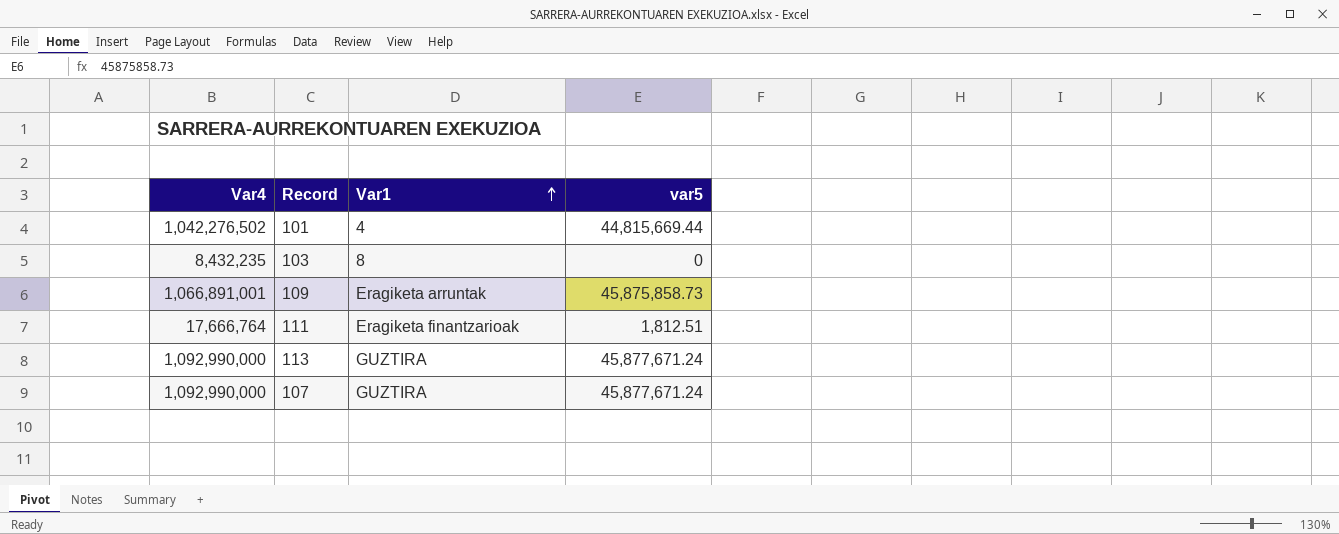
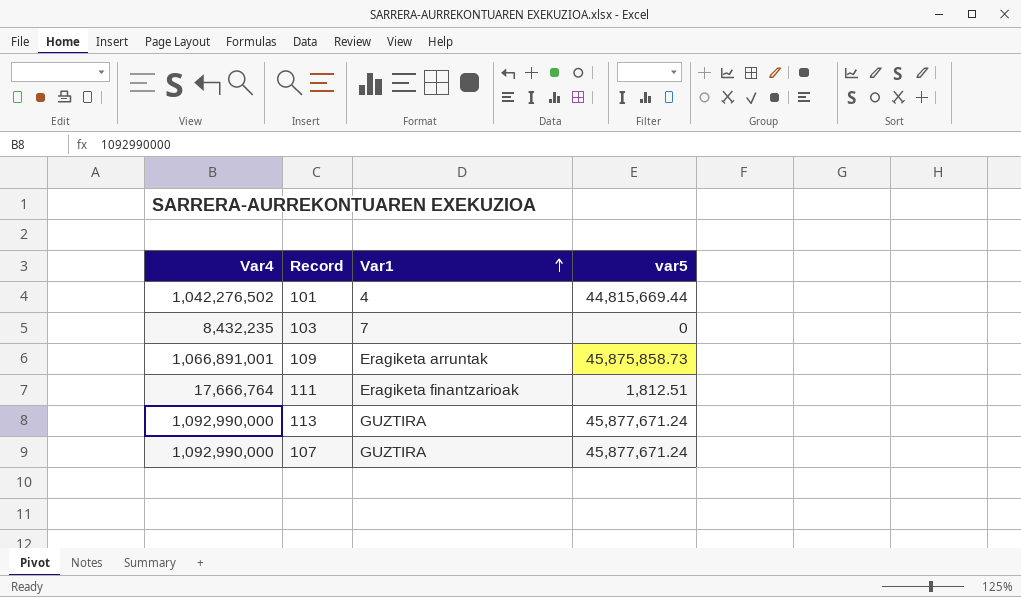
103 | Var1: 8 -> 7

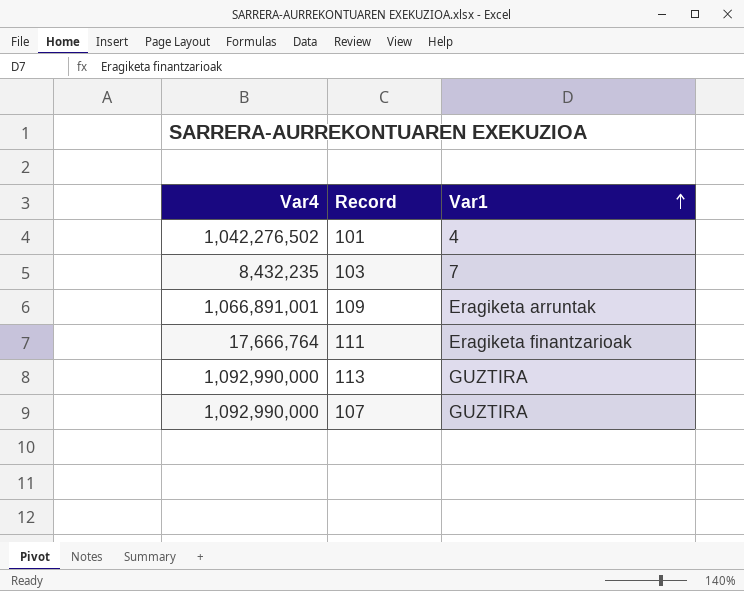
column var5 | position: 4 -> none

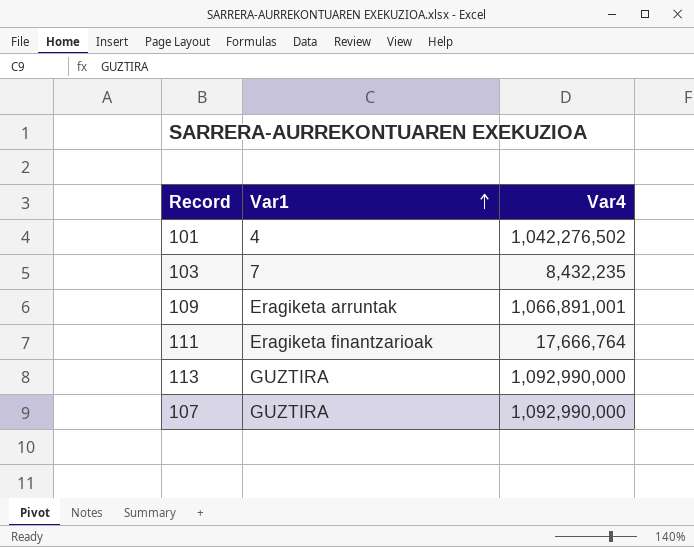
column Var4 | position: 1 -> 3

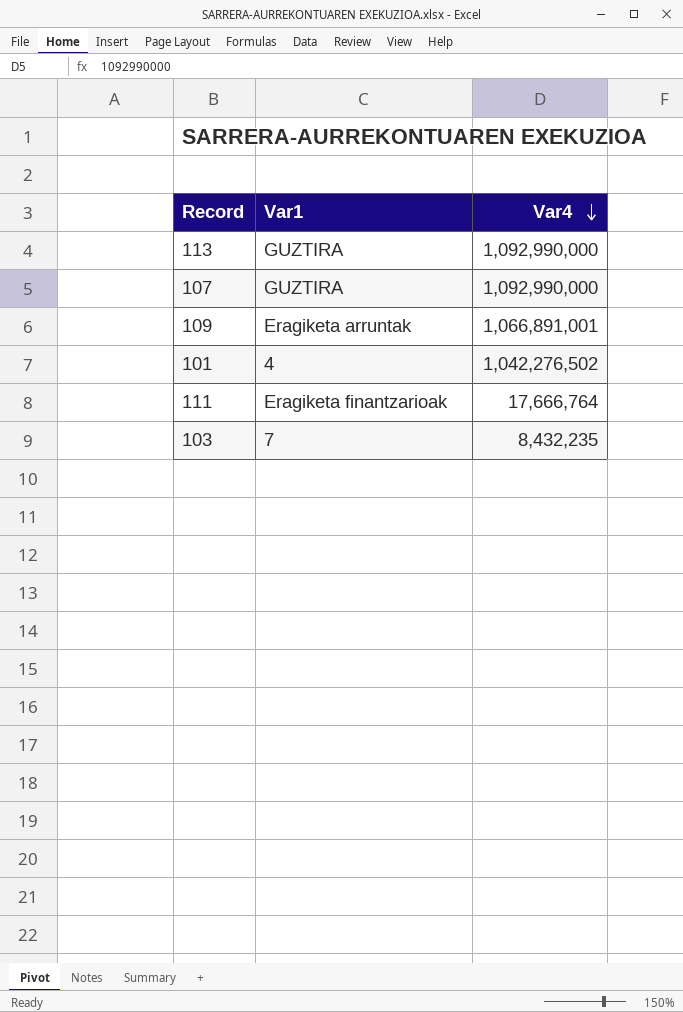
row order: Var1 ascending -> Var4 descending

